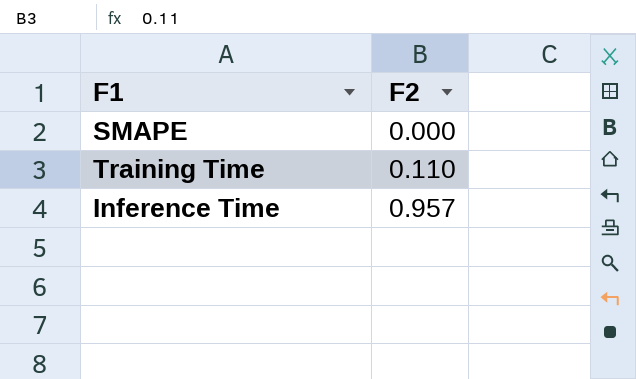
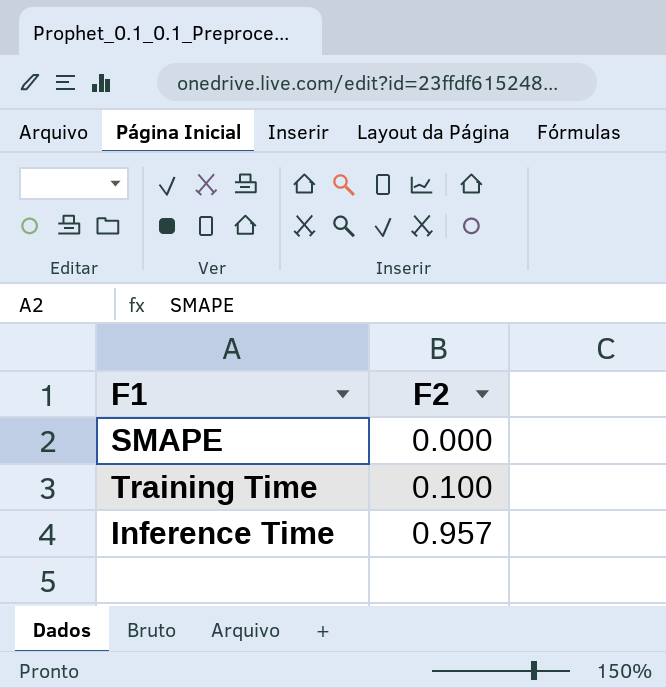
Training Time | F2: 0.110 -> 0.100

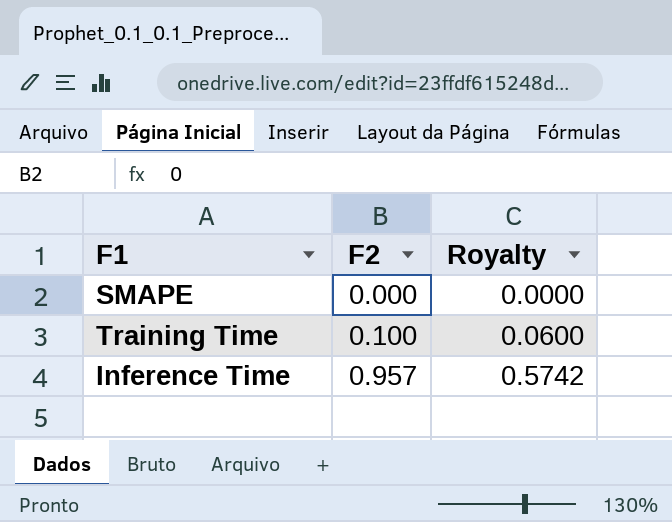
column Royalty | formula: none -> [F2] * 0.6

